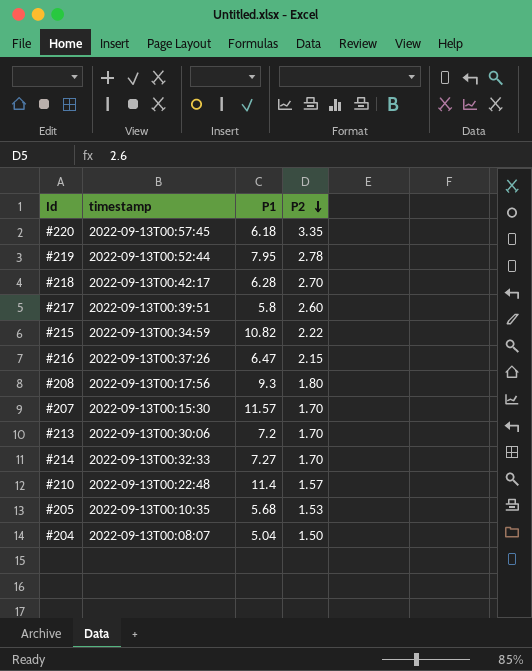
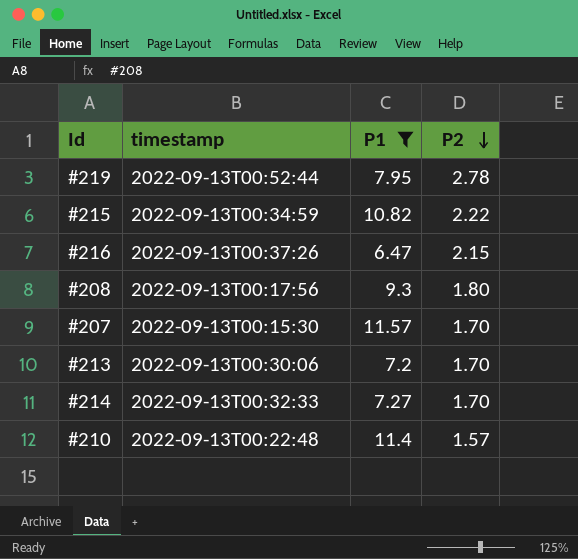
filter: none -> P1 >= 6.47

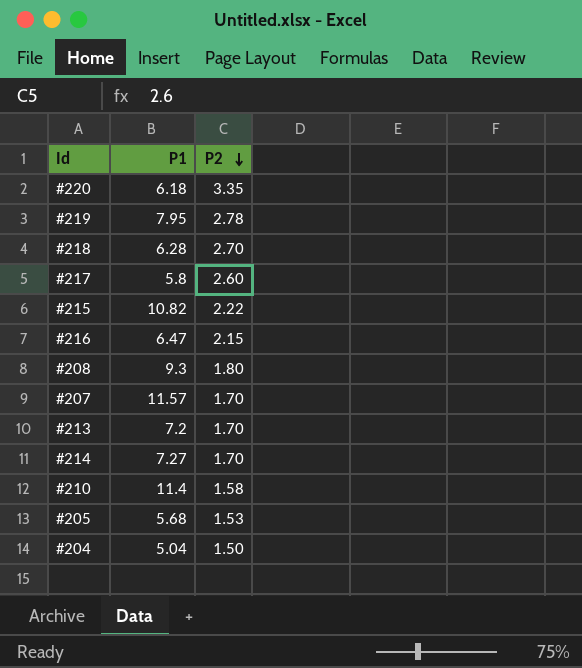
filter: P1 >= 6.47 -> none
column timestamp | position: 2 -> none
#210 | P2: 1.57 -> 1.58

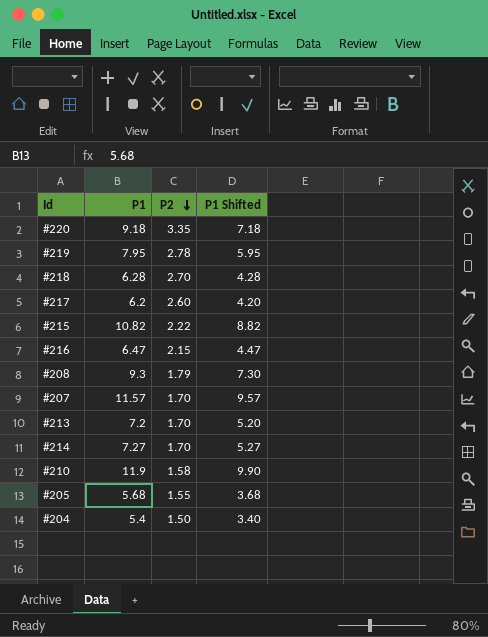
column P1 Shifted | formula: none -> [P1] - 2
#220 | P1: 6.18 -> 9.18
#217 | P1: 5.8 -> 6.2
#208 | P2: 1.80 -> 1.79
#210 | P1: 11.4 -> 11.9
#205 | P2: 1.53 -> 1.55
#204 | P1: 5.04 -> 5.4

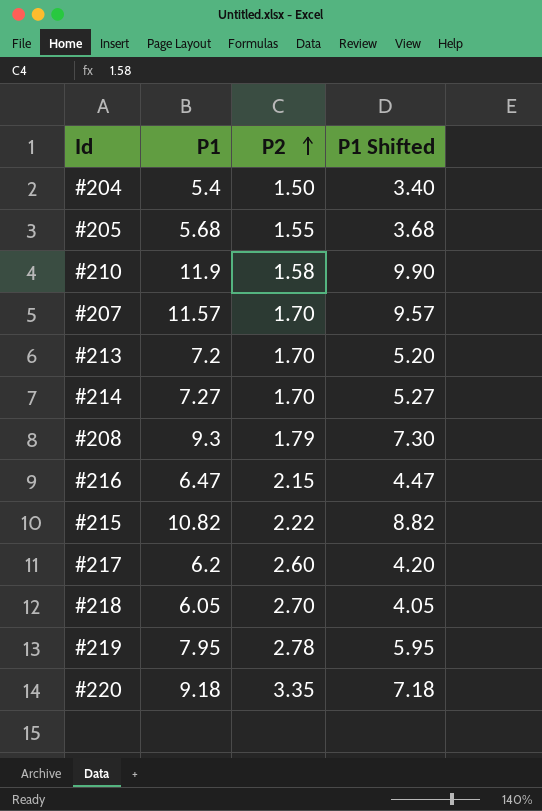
row order: P2 descending -> P2 ascending
#218 | P1: 6.28 -> 6.05
#218 | P1 Shifted: 4.28 -> 4.05

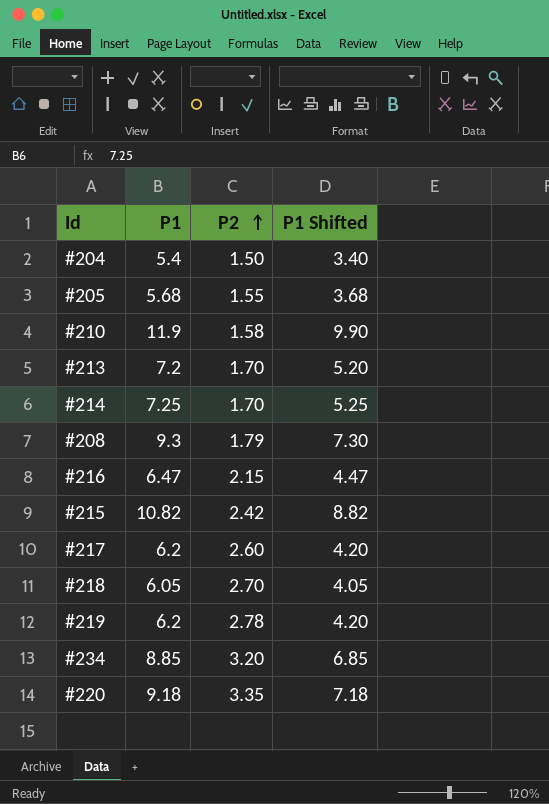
row #207: 11.57 | 1.70 | 9.57 -> none
#214 | P1: 7.27 -> 7.25
#214 | P1 Shifted: 5.27 -> 5.25
#215 | P2: 2.22 -> 2.42
#219 | P1: 7.95 -> 6.2
#219 | P1 Shifted: 5.95 -> 4.20
row #234: none -> 8.85 | 3.20 | 6.85

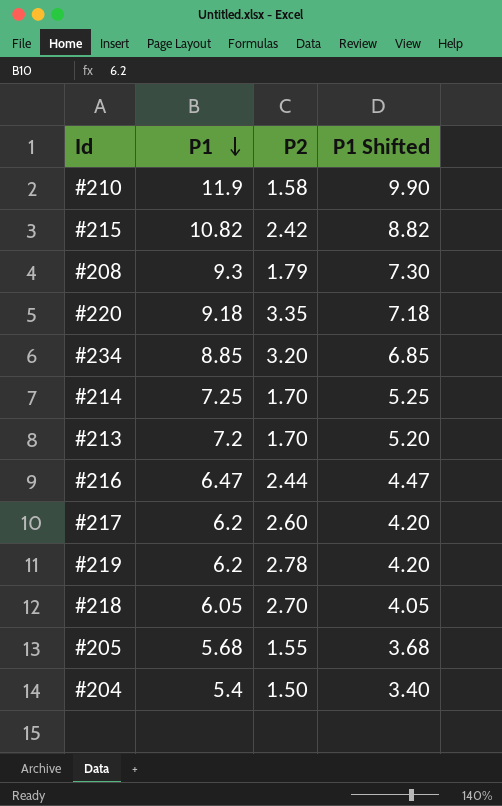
row order: P2 ascending -> P1 descending
#216 | P2: 2.15 -> 2.44

